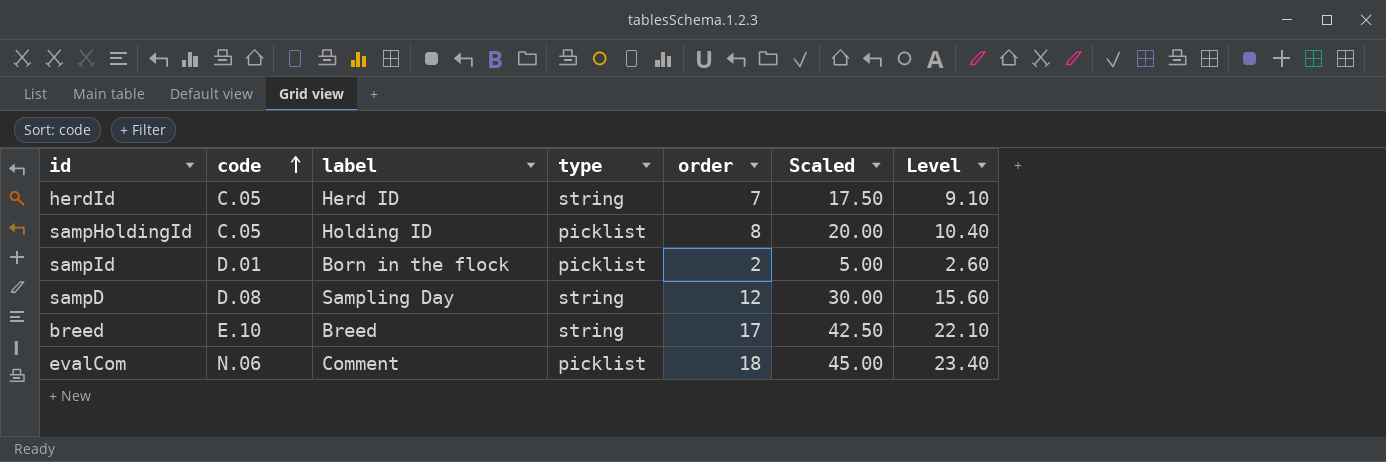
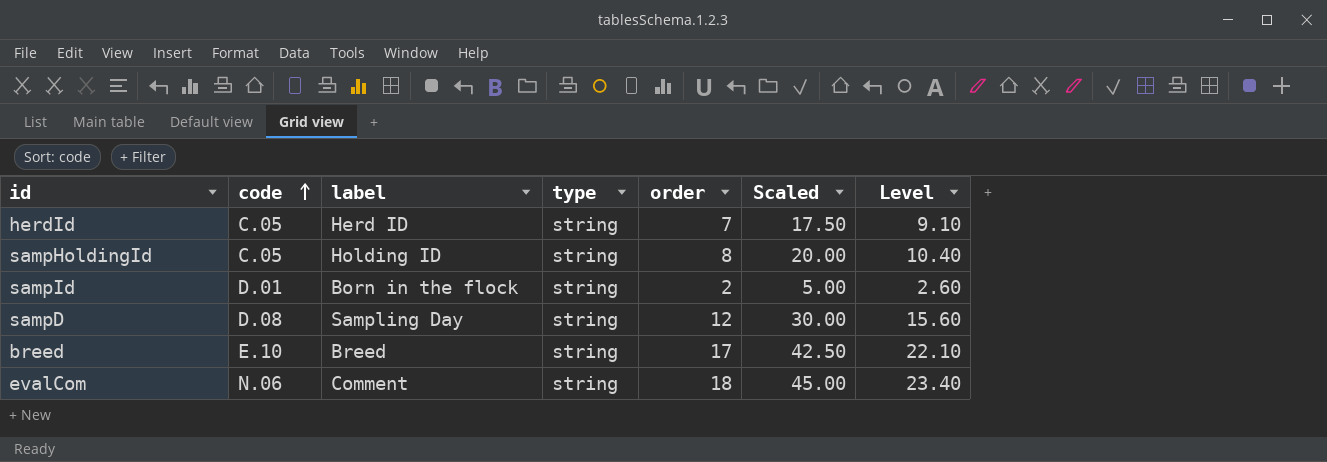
sampHoldingId | type: picklist -> string
sampId | type: picklist -> string
evalCom | type: picklist -> string

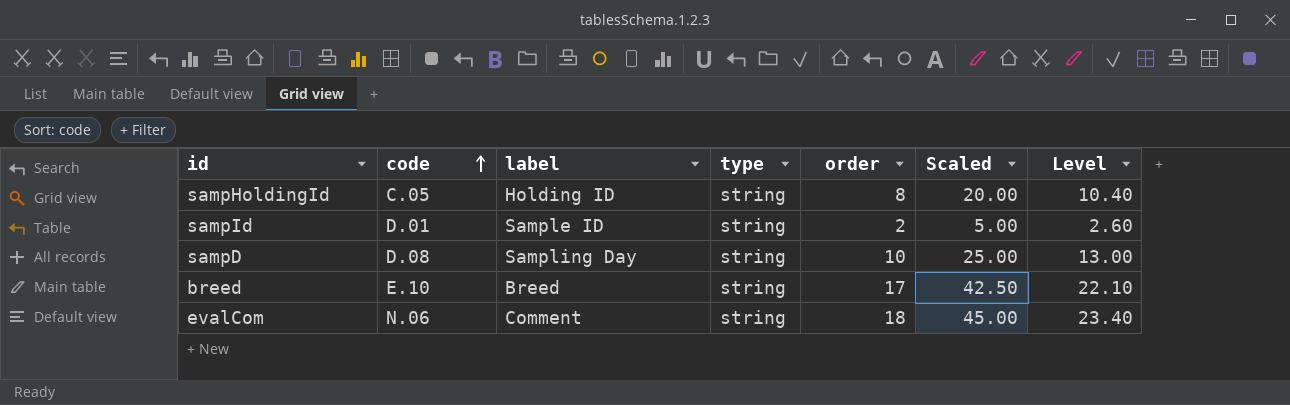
row herdId: C.05 | Herd ID | string | 7 | 17.50 | 9.10 -> none
sampId | label: Born in the flock -> Sample ID
sampD | order: 12 -> 10
sampD | Scaled: 30.00 -> 25.00
sampD | Level: 15.60 -> 13.00

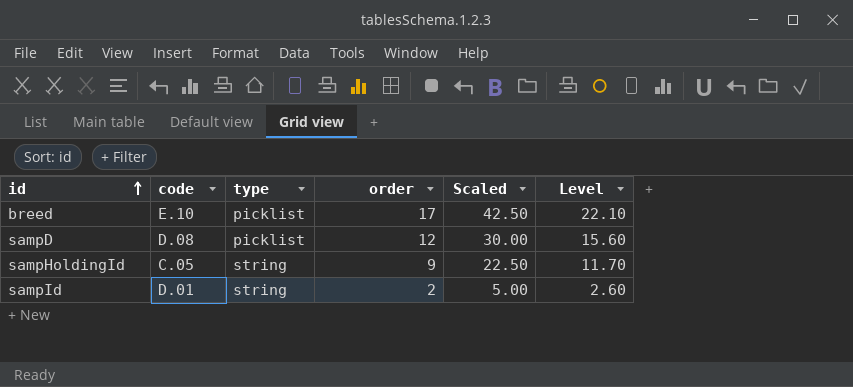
row order: code ascending -> id ascending
column label | position: 3 -> none
row evalCom: N.06 | Comment | string | 18 | 45.00 | 23.40 -> none
breed | type: string -> picklist
sampD | type: string -> picklist
sampD | order: 10 -> 12
sampD | Scaled: 25.00 -> 30.00
sampD | Level: 13.00 -> 15.60
sampHoldingId | order: 8 -> 9
sampHoldingId | Scaled: 20.00 -> 22.50
sampHoldingId | Level: 10.40 -> 11.70

